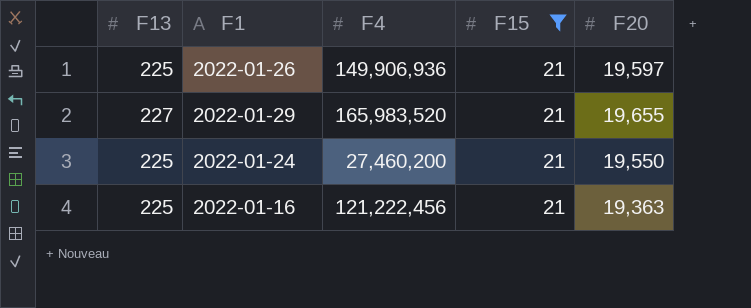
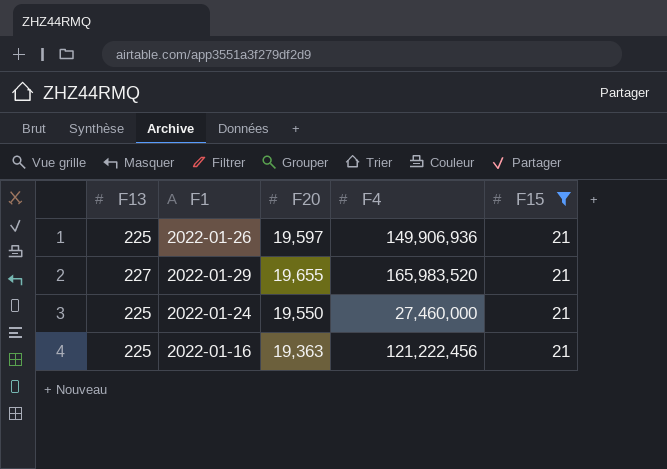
column F20 | position: 5 -> 3
2022-01-24 | F4: 27,460,200 -> 27,460,000

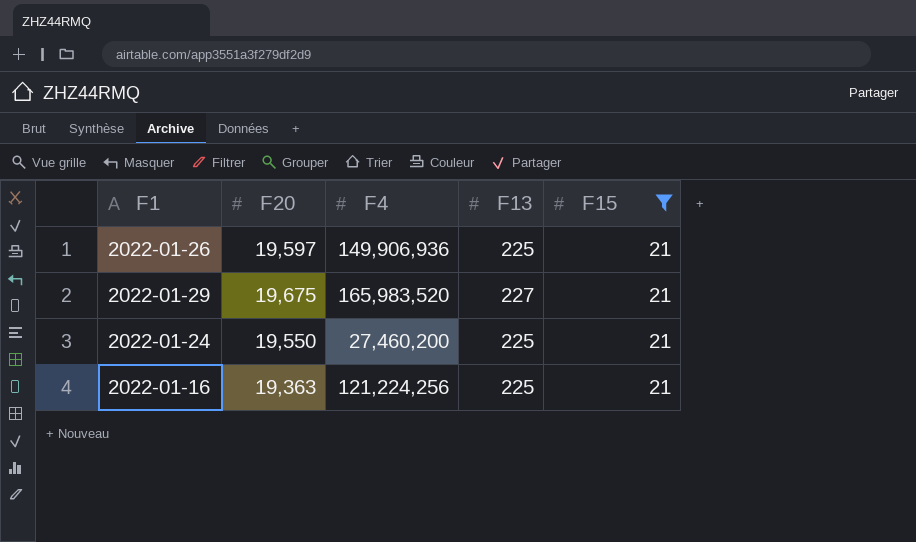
column F13 | position: 1 -> 4
2022-01-29 | F20: 19,655 -> 19,675
2022-01-24 | F4: 27,460,000 -> 27,460,200
2022-01-16 | F4: 121,222,456 -> 121,224,256

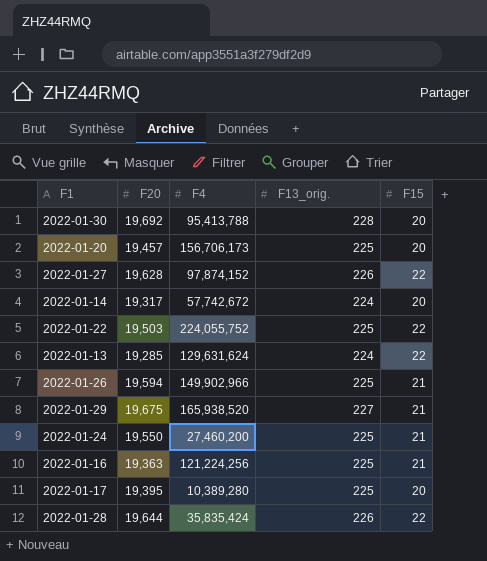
filter: F15 = 21 -> none
column name: F13 -> F13_orig.
2022-01-26 | F20: 19,597 -> 19,594
2022-01-26 | F4: 149,906,936 -> 149,902,966
2022-01-29 | F4: 165,983,520 -> 165,938,520

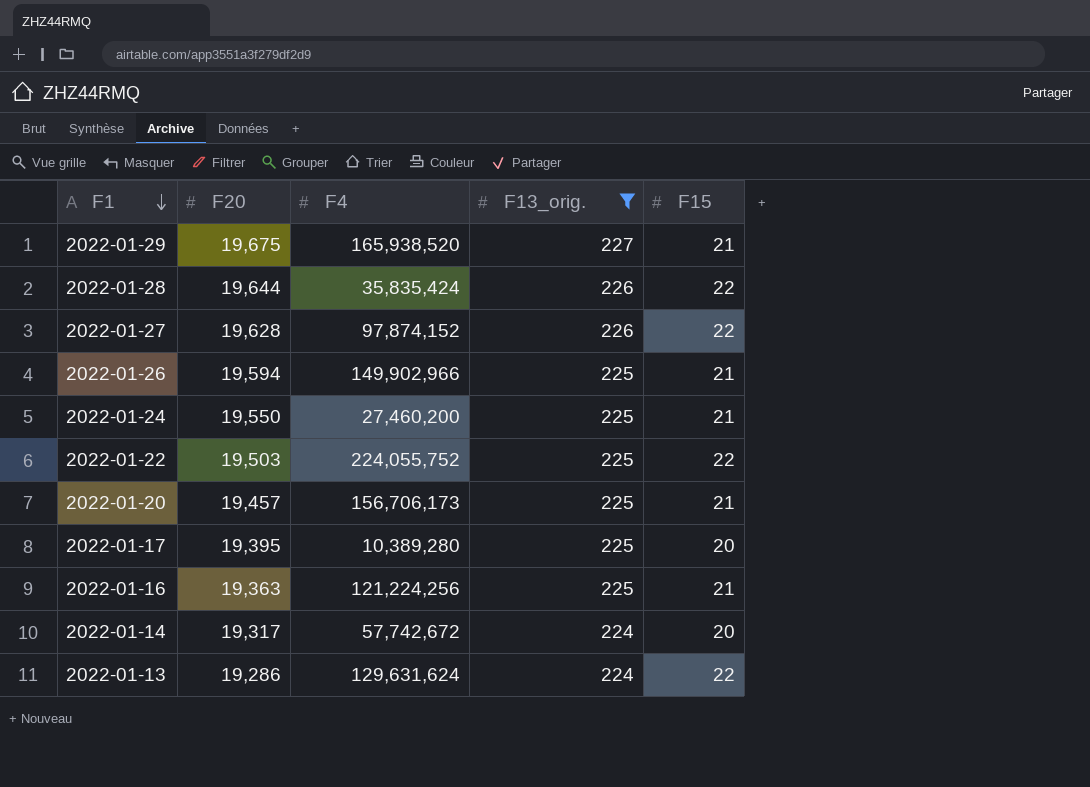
filter: none -> F13_orig. != 228
row order: none -> F1 descending
2022-01-20 | F15: 20 -> 21
2022-01-13 | F20: 19,285 -> 19,286

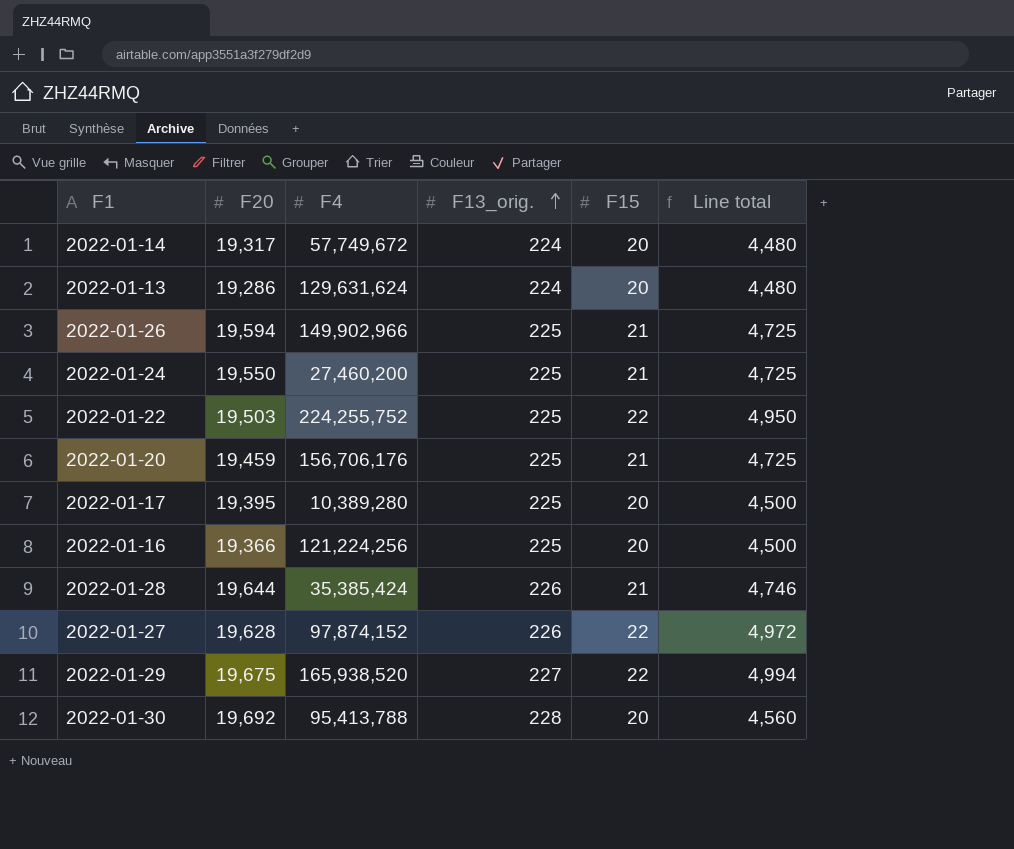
filter: F13_orig. != 228 -> none
row order: F1 descending -> F13_orig. ascending
column Line total | formula: none -> [F13_orig.] * [F15]
2022-01-14 | F4: 57,742,672 -> 57,749,672
2022-01-13 | F15: 22 -> 20
2022-01-22 | F4: 224,055,752 -> 224,255,752
2022-01-20 | F20: 19,457 -> 19,459
2022-01-20 | F4: 156,706,173 -> 156,706,176
2022-01-16 | F20: 19,363 -> 19,366
2022-01-16 | F15: 21 -> 20
2022-01-28 | F4: 35,835,424 -> 35,385,424
2022-01-28 | F15: 22 -> 21
2022-01-29 | F15: 21 -> 22

